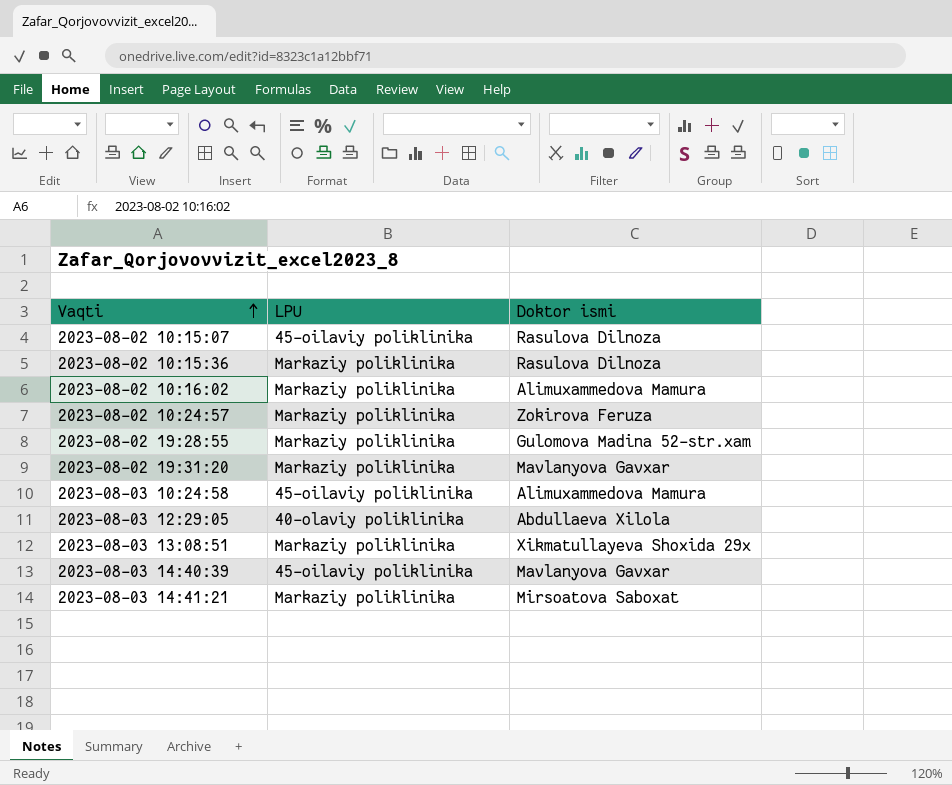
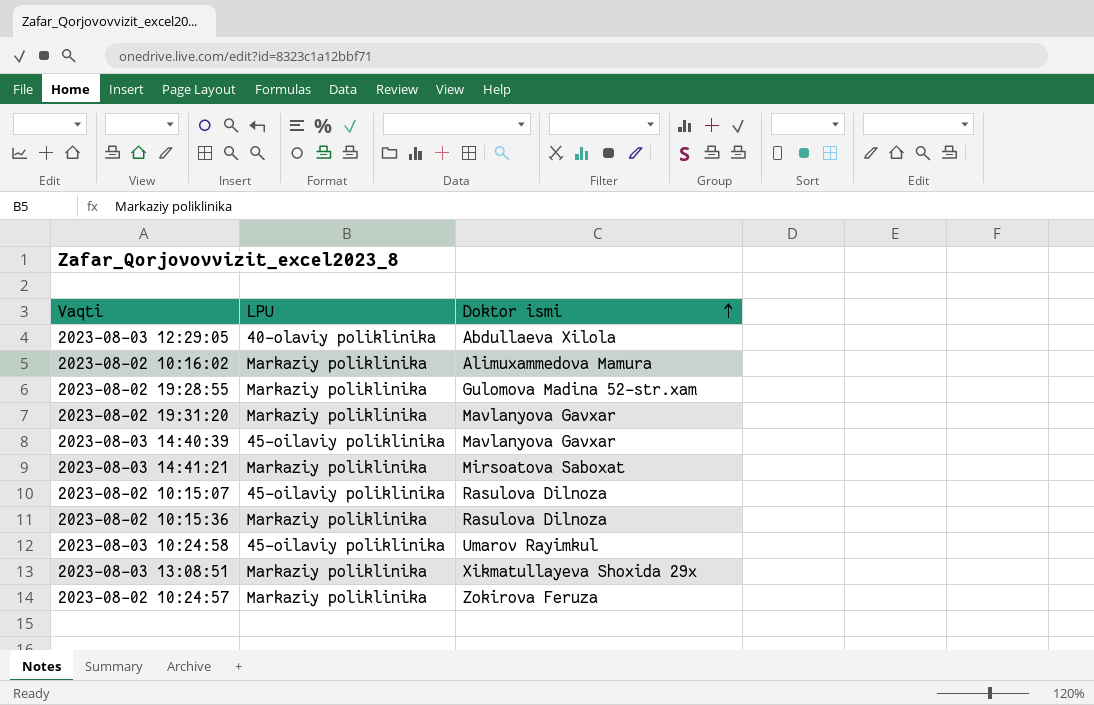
row order: Vaqti ascending -> Doktor ismi ascending
2023-08-03 10:24:58 | Doktor ismi: Alimuxammedova Mamura -> Umarov Rayimkul

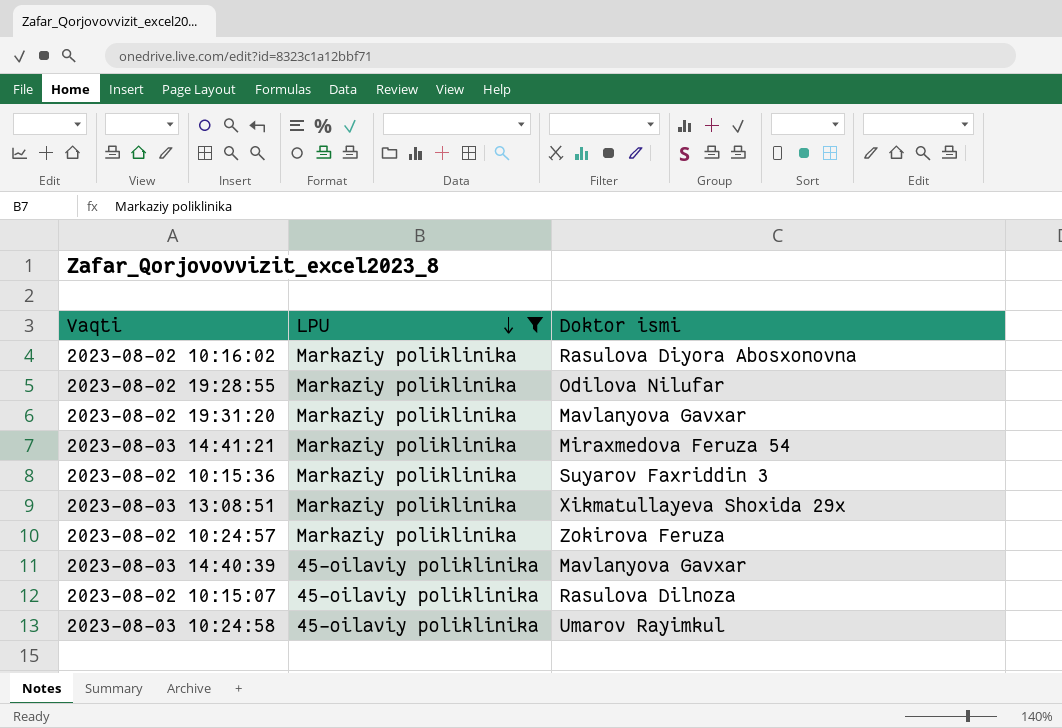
filter: none -> LPU != 40-olaviy poliklinika
row order: Doktor ismi ascending -> LPU descending
2023-08-02 10:16:02 | Doktor ismi: Alimuxammedova Mamura -> Rasulova Diyora Abosxonovna
2023-08-02 19:28:55 | Doktor ismi: Gulomova Madina 52-str.xam -> Odilova Nilufar
2023-08-03 14:41:21 | Doktor ismi: Mirsoatova Saboxat -> Miraxmedova Feruza 54
2023-08-02 10:15:36 | Doktor ismi: Rasulova Dilnoza -> Suyarov Faxriddin 3

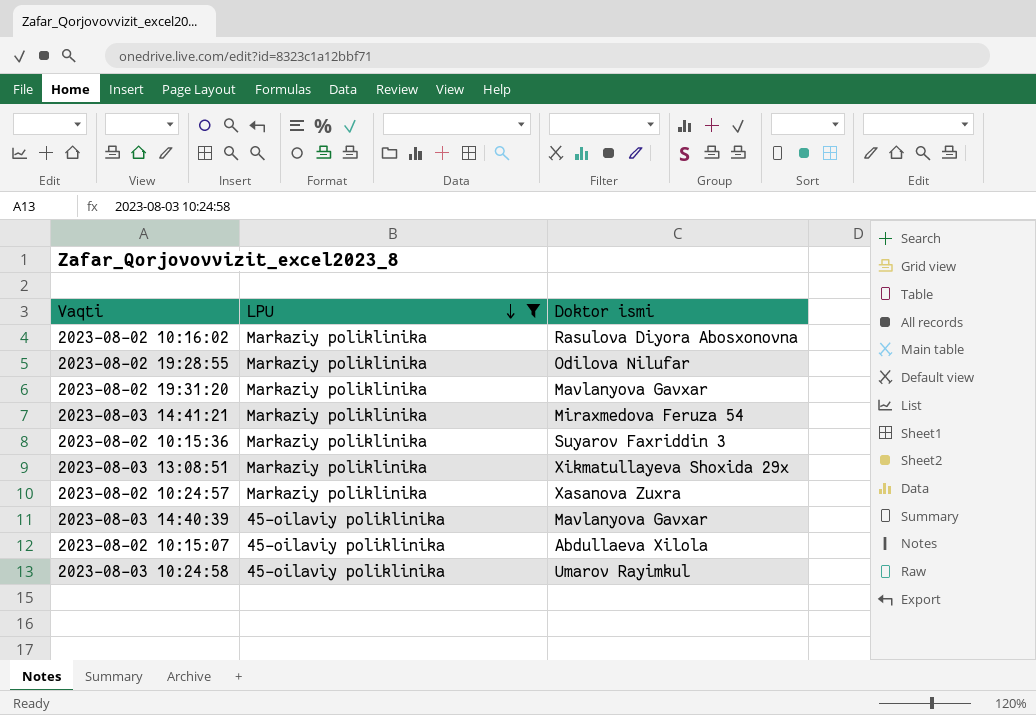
2023-08-02 10:24:57 | Doktor ismi: Zokirova Feruza -> Xasanova Zuxra
2023-08-02 10:15:07 | Doktor ismi: Rasulova Dilnoza -> Abdullaeva Xilola

